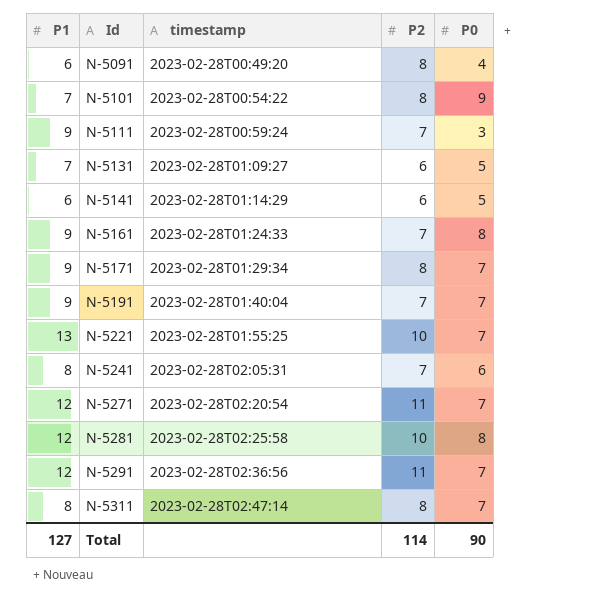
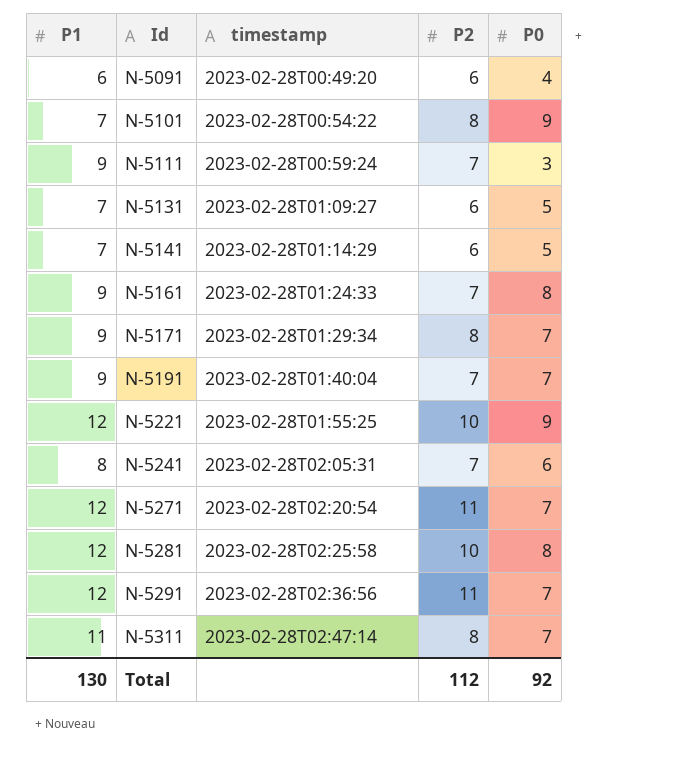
N-5091 | P2: 8 -> 6
N-5141 | P1: 6 -> 7
N-5221 | P1: 13 -> 12
N-5221 | P0: 7 -> 9
N-5311 | P1: 8 -> 11
Total | P1: 127 -> 130
Total | P2: 114 -> 112
Total | P0: 90 -> 92

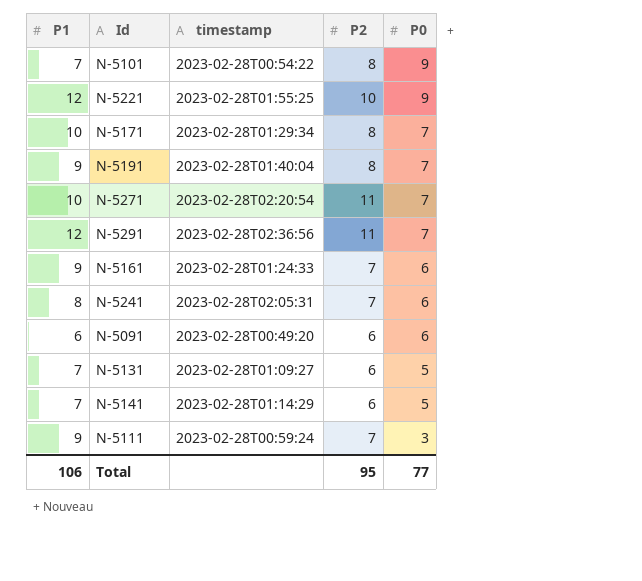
row order: Id ascending -> P0 descending
row N-5281: 12 | 2023-02-28T02:25:58 | 10 | 8 -> none
row N-5311: 11 | 2023-02-28T02:47:14 | 8 | 7 -> none
N-5171 | P1: 9 -> 10
N-5191 | P2: 7 -> 8
N-5271 | P1: 12 -> 10
N-5161 | P0: 8 -> 6
N-5091 | P0: 4 -> 6
Total | P1: 130 -> 106
Total | P2: 112 -> 95
Total | P0: 92 -> 77

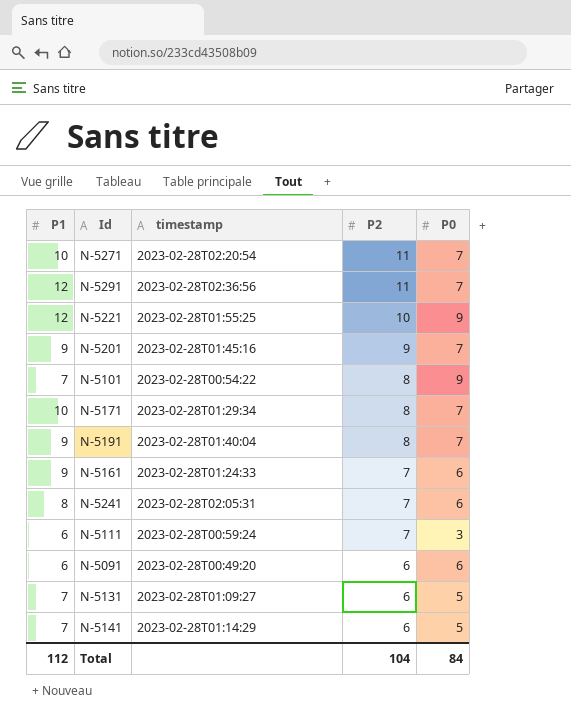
row order: P0 descending -> P2 descending
row N-5201: none -> 9 | 2023-02-28T01:45:16 | 9 | 7
N-5111 | P1: 9 -> 6
Total | P1: 106 -> 112
Total | P2: 95 -> 104
Total | P0: 77 -> 84

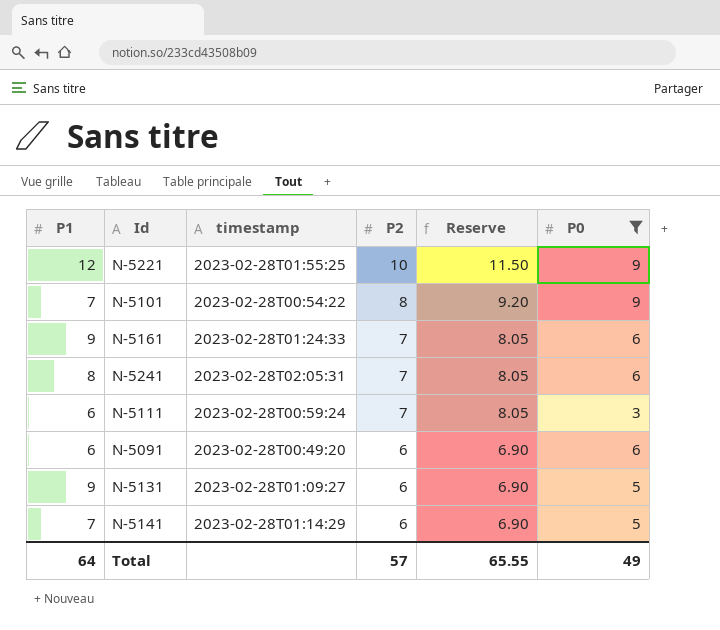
filter: none -> P0 != 7
column Reserve | formula: none -> [P2] * 1.15
N-5131 | P1: 7 -> 9
Total | P1: 112 -> 64
Total | P2: 104 -> 57
Total | P0: 84 -> 49

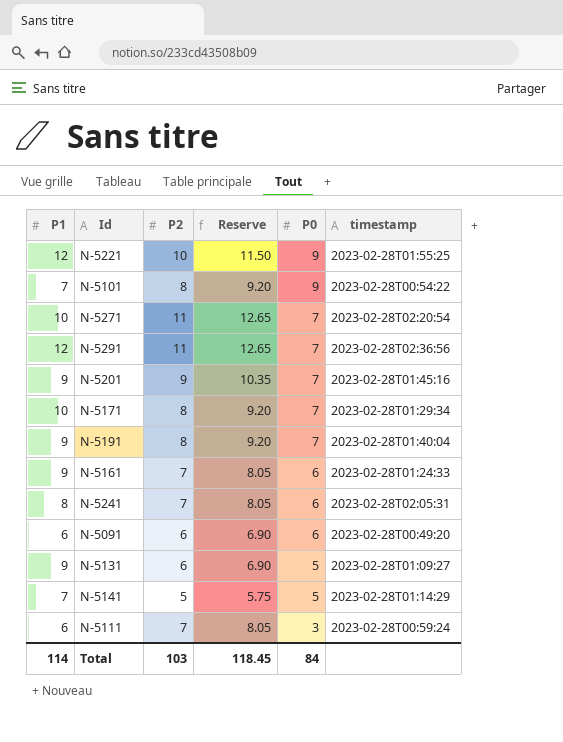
filter: P0 != 7 -> none
row order: P2 descending -> P0 descending
column timestamp | position: 3 -> 6
N-5141 | P2: 6 -> 5
N-5141 | Reserve: 6.90 -> 5.75
Total | P1: 64 -> 114
Total | P2: 57 -> 103
Total | Reserve: 65.55 -> 118.45
Total | P0: 49 -> 84

